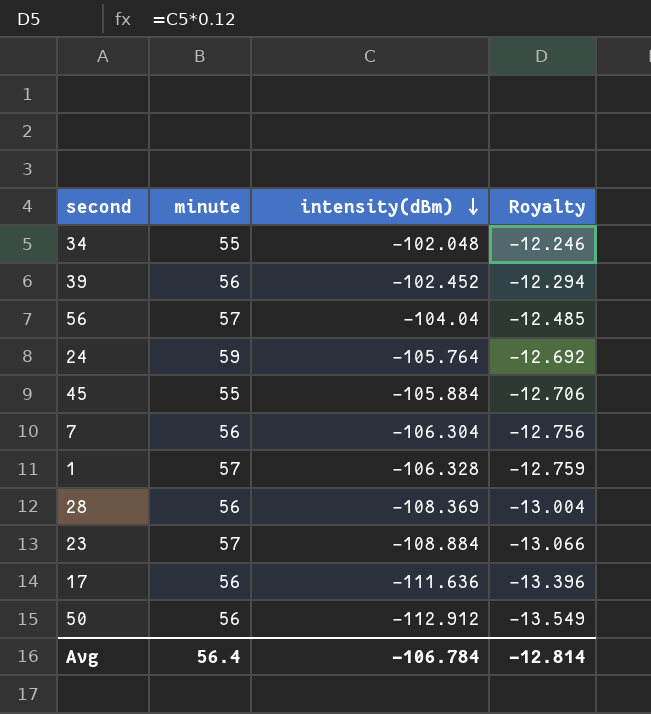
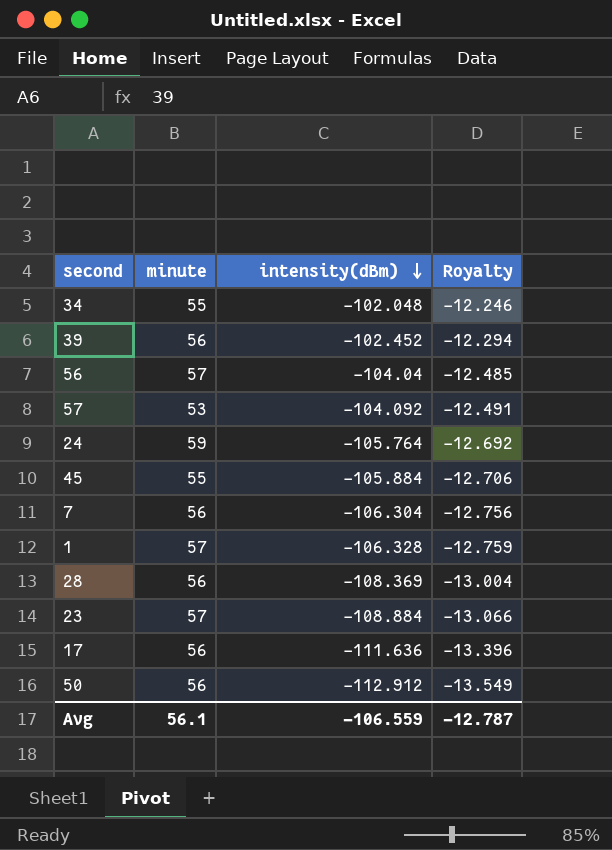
row 57: none -> 53 | -104.092 | -12.491
Avg | minute: 56.4 -> 56.1
Avg | intensity(dBm): -106.784 -> -106.559
Avg | Royalty: -12.814 -> -12.787

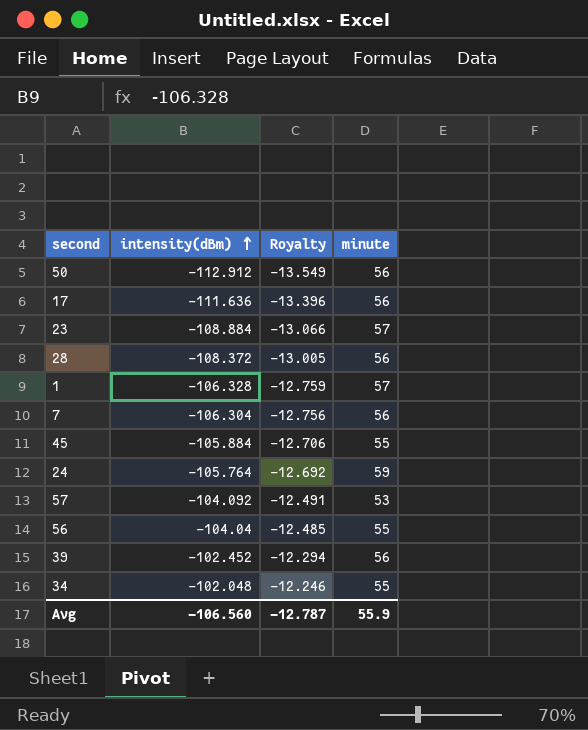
row order: intensity(dBm) descending -> intensity(dBm) ascending
column minute | position: 2 -> 4
28 | intensity(dBm): -108.369 -> -108.372
28 | Royalty: -13.004 -> -13.005
56 | minute: 57 -> 55
Avg | intensity(dBm): -106.559 -> -106.560
Avg | minute: 56.1 -> 55.9

